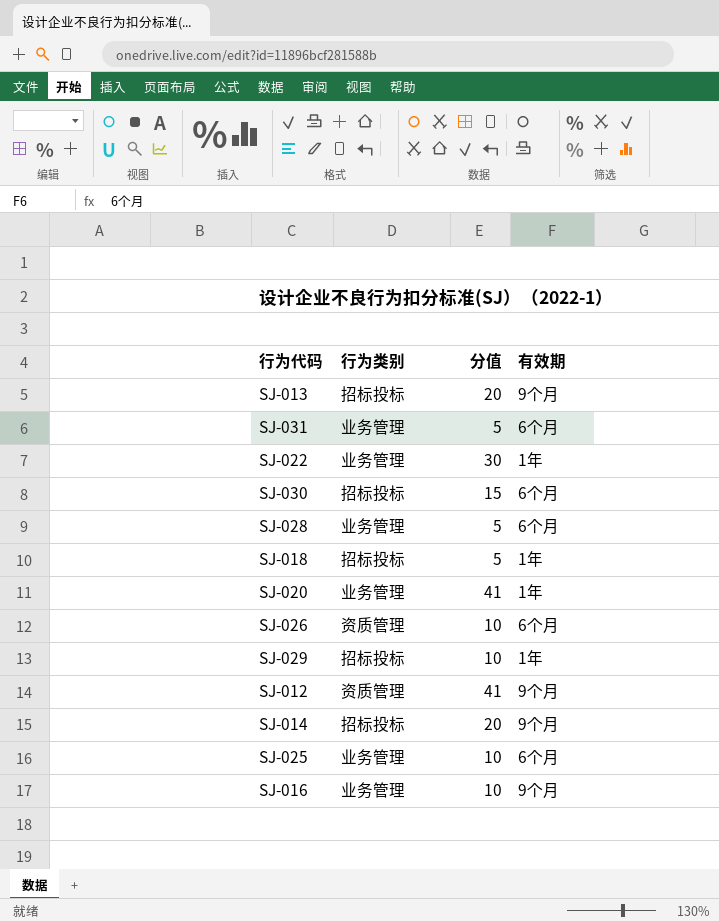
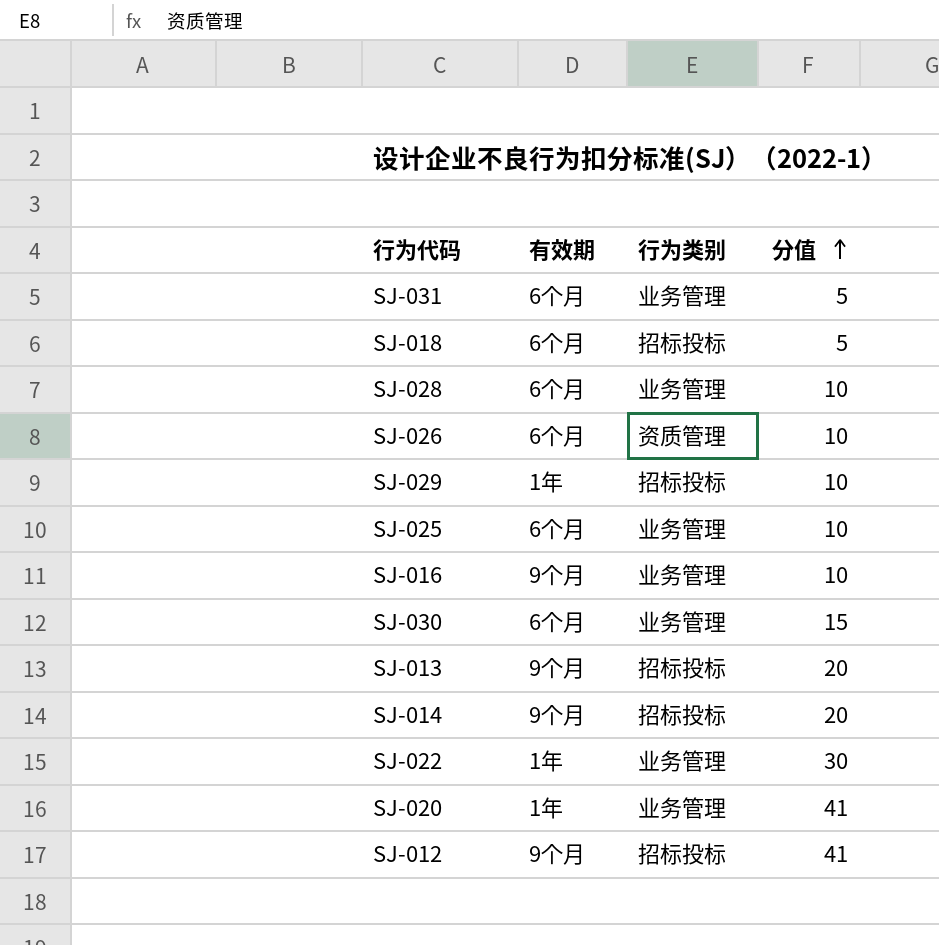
row order: none -> 分值 ascending
column 有效期 | position: 4 -> 2
SJ-018 | 有效期: 1年 -> 6个月
SJ-028 | 分值: 5 -> 10
SJ-030 | 行为类别: 招标投标 -> 业务管理
SJ-012 | 行为类别: 资质管理 -> 招标投标

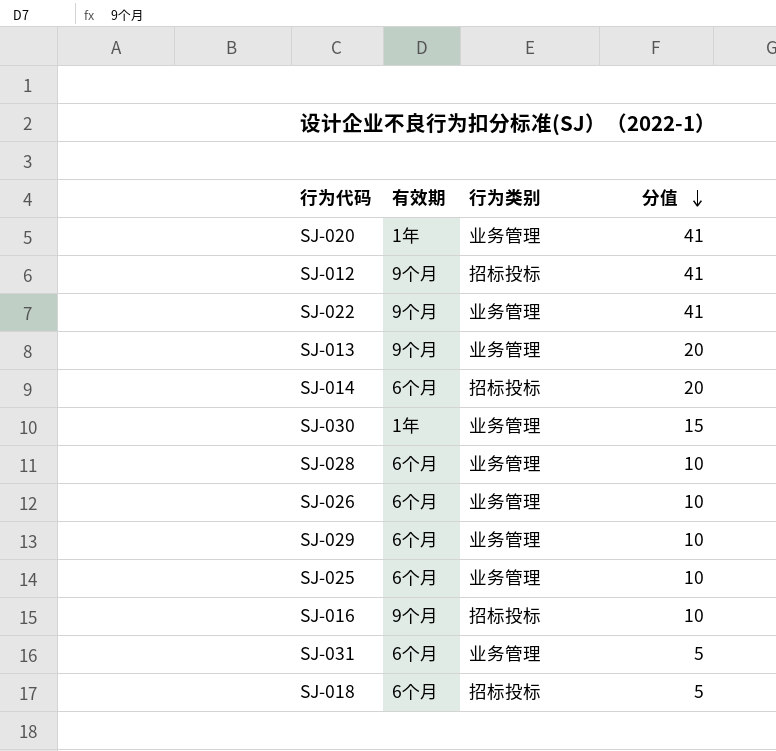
row order: 分值 ascending -> 分值 descending
SJ-022 | 有效期: 1年 -> 9个月
SJ-022 | 分值: 30 -> 41
SJ-013 | 行为类别: 招标投标 -> 业务管理
SJ-014 | 有效期: 9个月 -> 6个月
SJ-030 | 有效期: 6个月 -> 1年
SJ-026 | 行为类别: 资质管理 -> 业务管理
SJ-029 | 有效期: 1年 -> 6个月
SJ-029 | 行为类别: 招标投标 -> 业务管理
SJ-016 | 行为类别: 业务管理 -> 招标投标

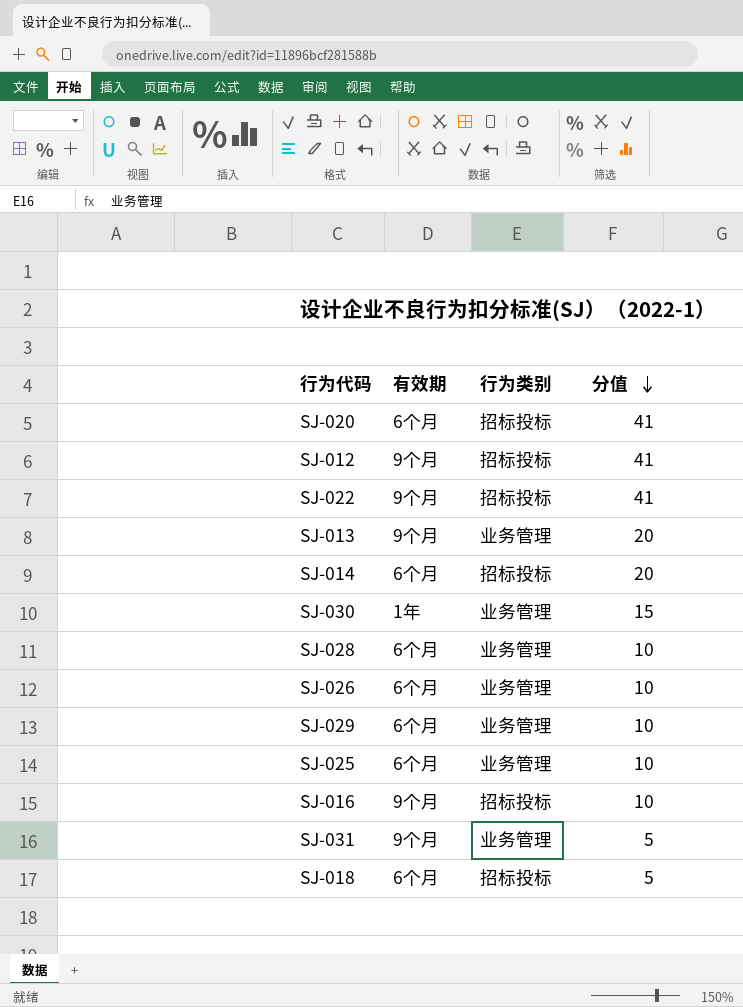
SJ-020 | 有效期: 1年 -> 6个月
SJ-020 | 行为类别: 业务管理 -> 招标投标
SJ-022 | 行为类别: 业务管理 -> 招标投标
SJ-031 | 有效期: 6个月 -> 9个月

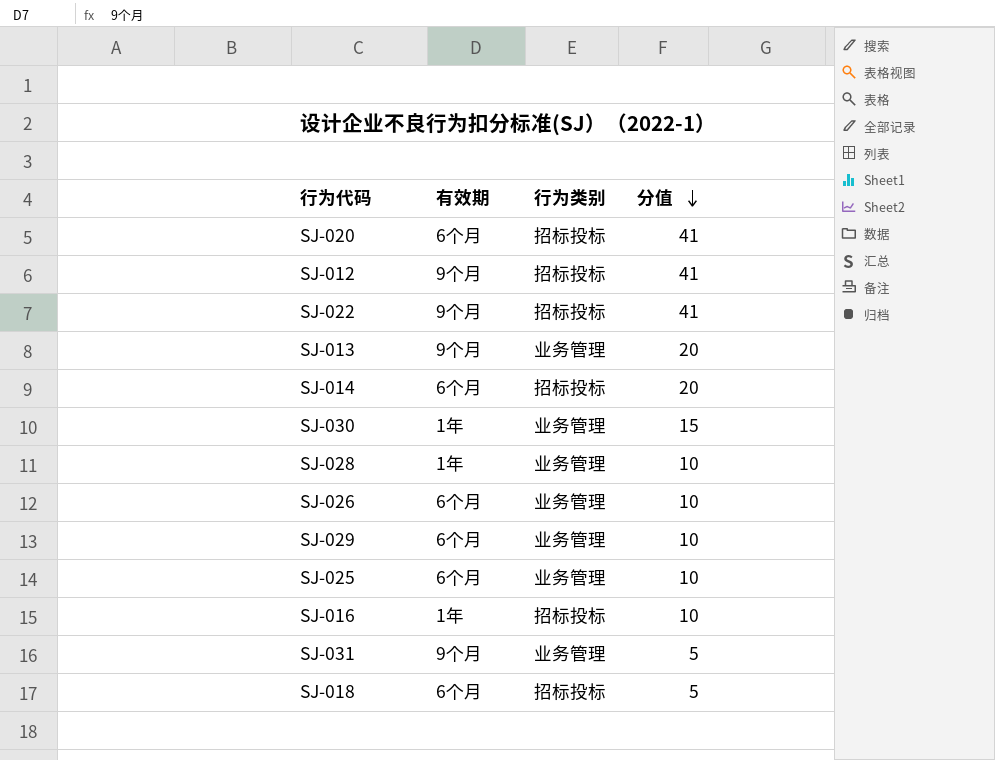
SJ-028 | 有效期: 6个月 -> 1年
SJ-016 | 有效期: 9个月 -> 1年

